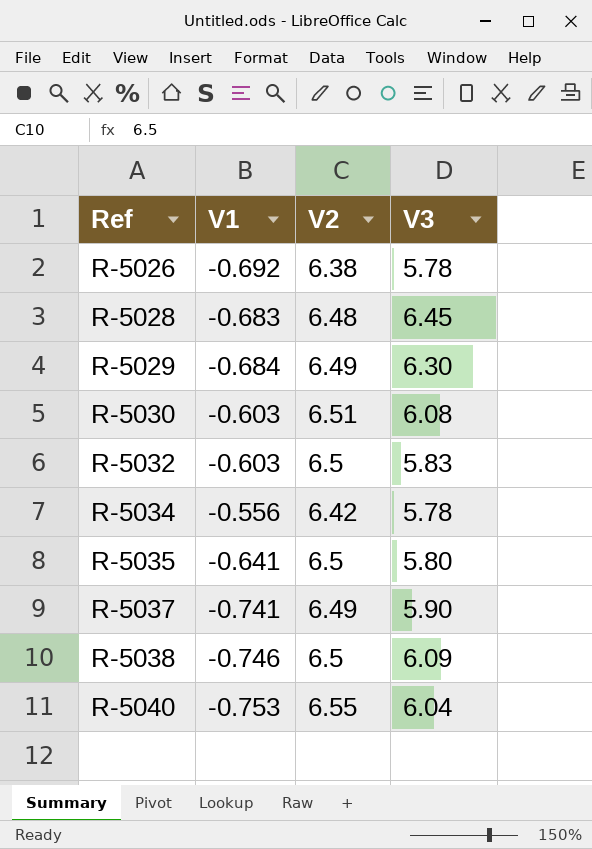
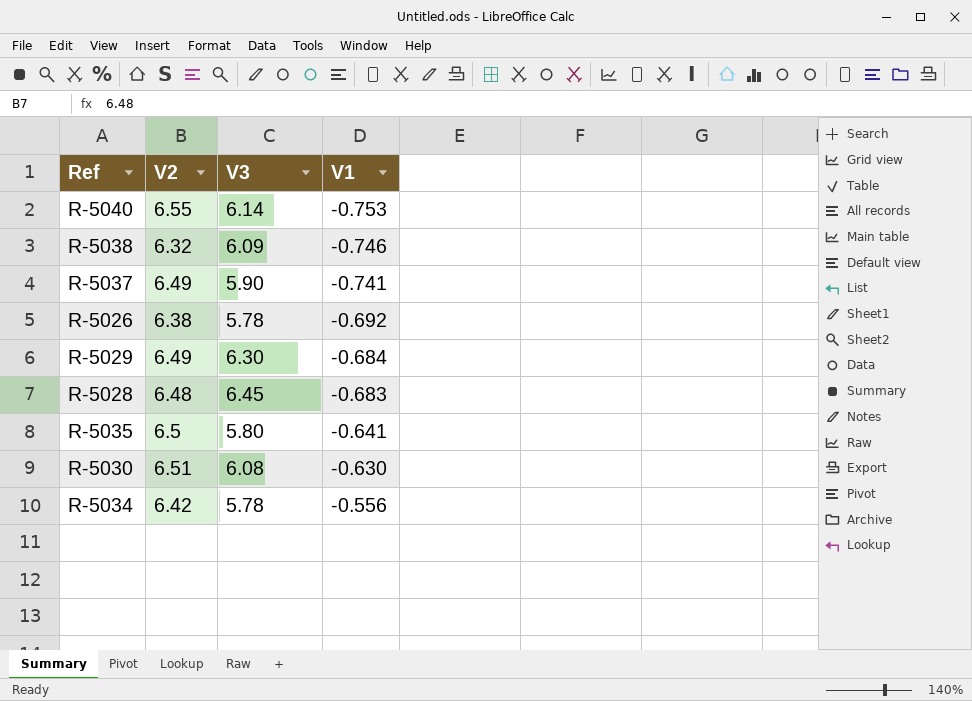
row order: Ref ascending -> V1 ascending
column V1 | position: 2 -> 4
row R-5032: -0.603 | 6.5 | 5.83 -> none
R-5040 | V3: 6.04 -> 6.14
R-5038 | V2: 6.5 -> 6.32
R-5030 | V1: -0.603 -> -0.630

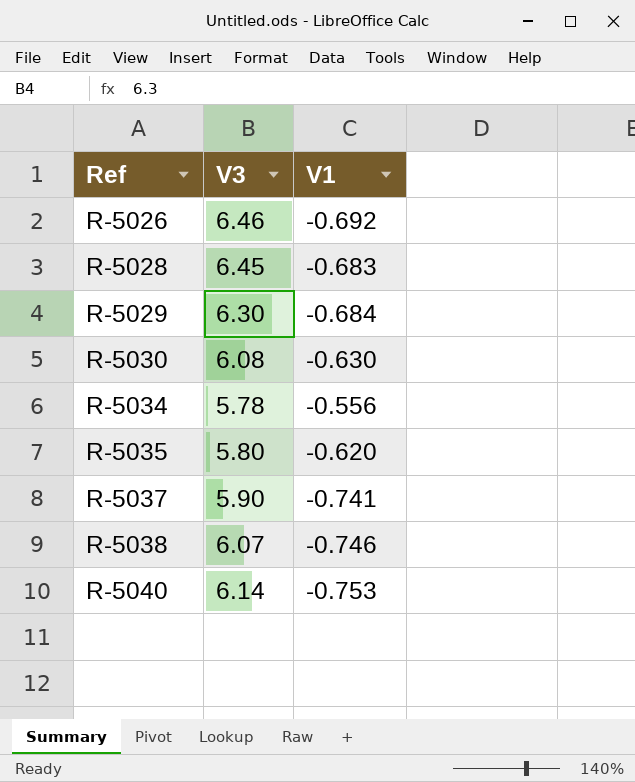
row order: V1 ascending -> Ref ascending
column V2 | position: 2 -> none
R-5026 | V3: 5.78 -> 6.46
R-5035 | V1: -0.641 -> -0.620
R-5038 | V3: 6.09 -> 6.07

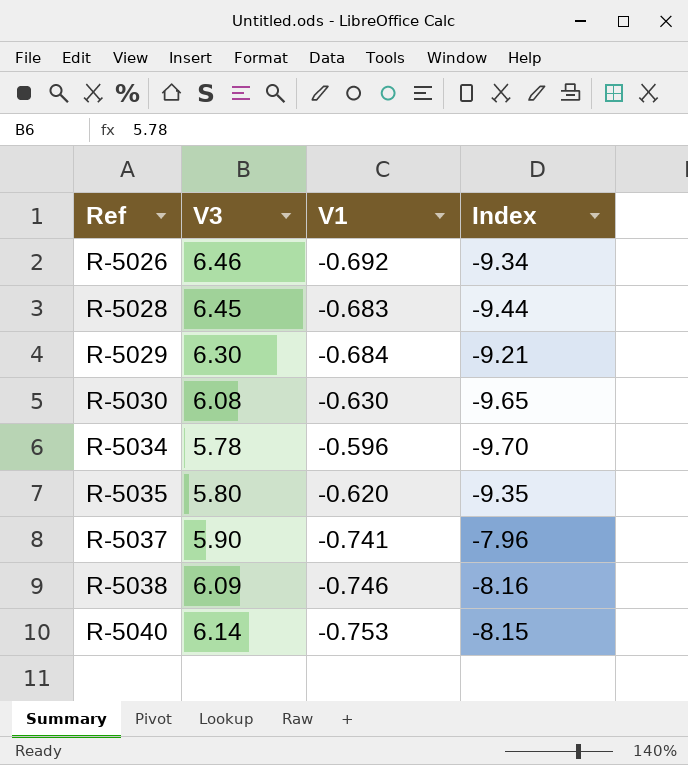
column Index | formula: none -> [V3] / [V1]
R-5034 | V1: -0.556 -> -0.596
R-5038 | V3: 6.07 -> 6.09

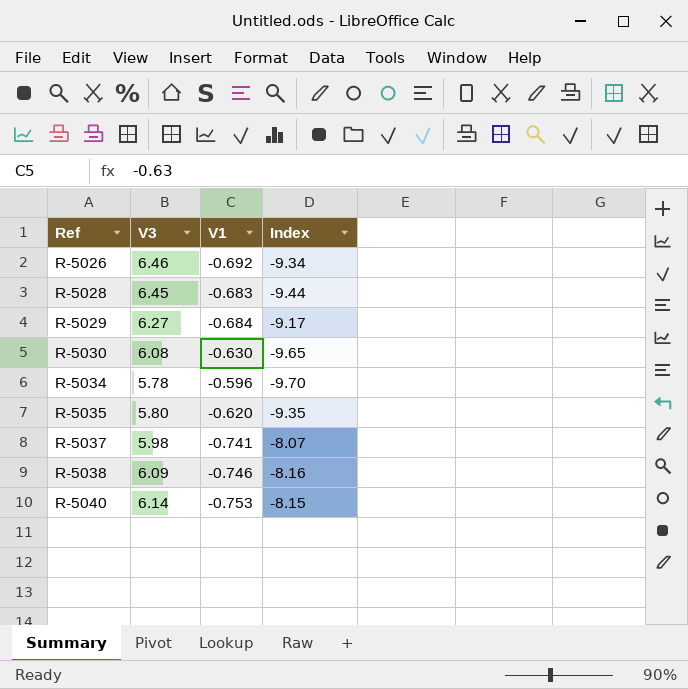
R-5029 | V3: 6.30 -> 6.27
R-5029 | Index: -9.21 -> -9.17
R-5037 | V3: 5.90 -> 5.98
R-5037 | Index: -7.96 -> -8.07

